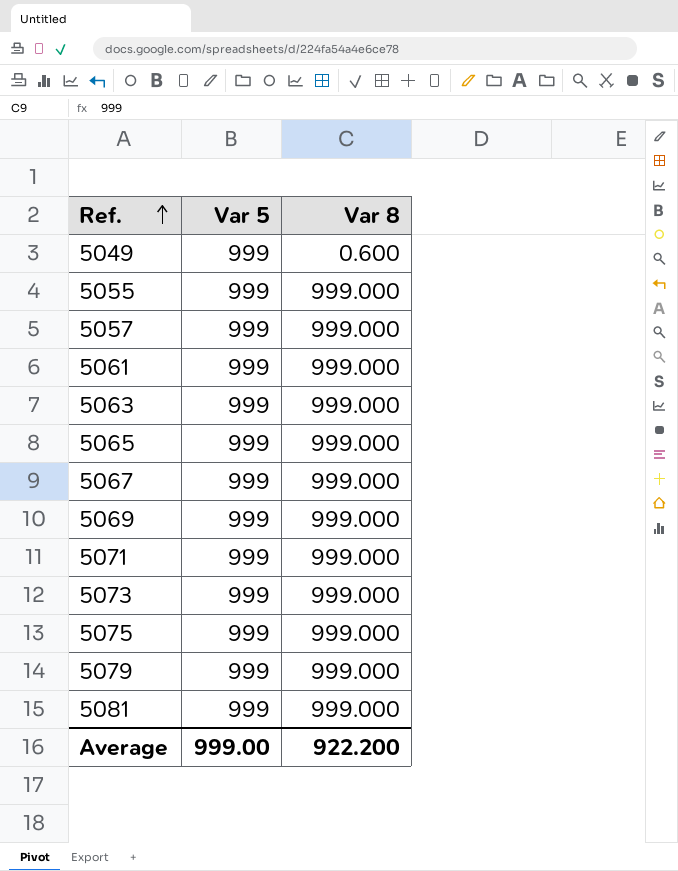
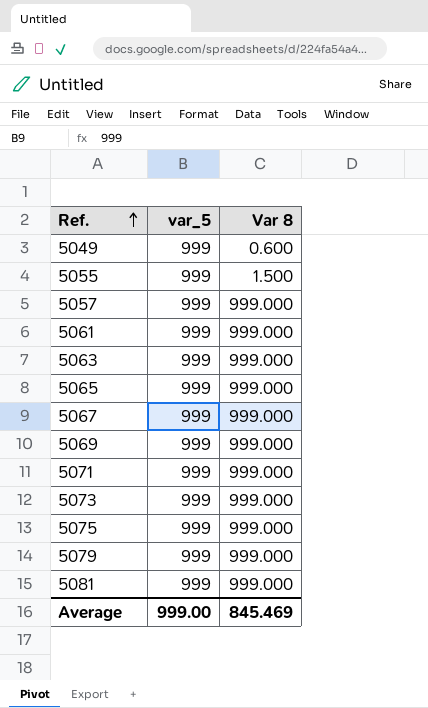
column name: Var 5 -> var_5
5055 | Var 8: 999.000 -> 1.500
Average | Var 8: 922.200 -> 845.469

